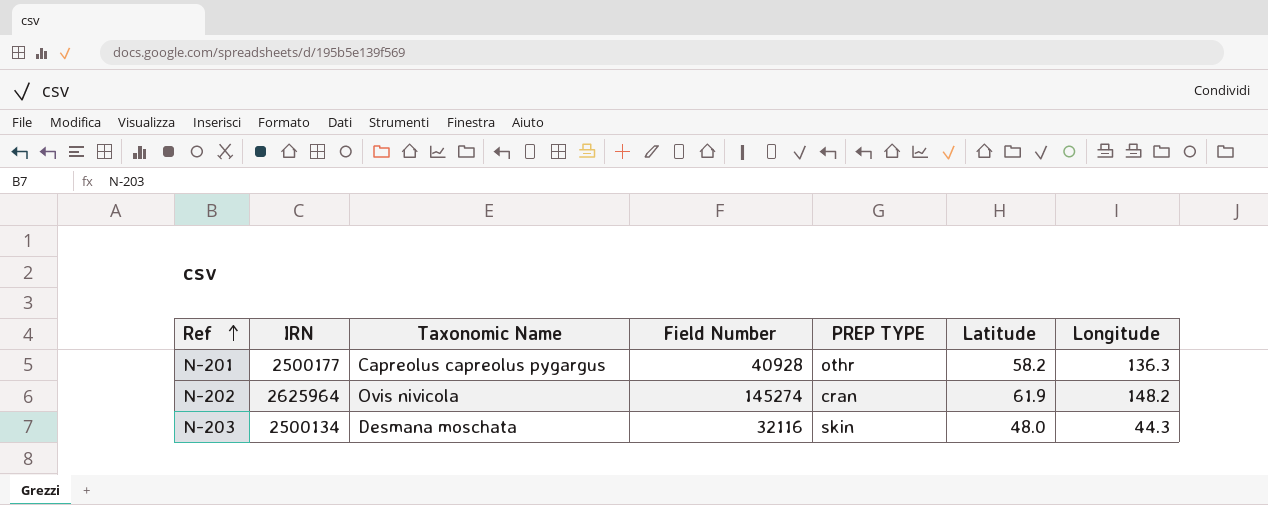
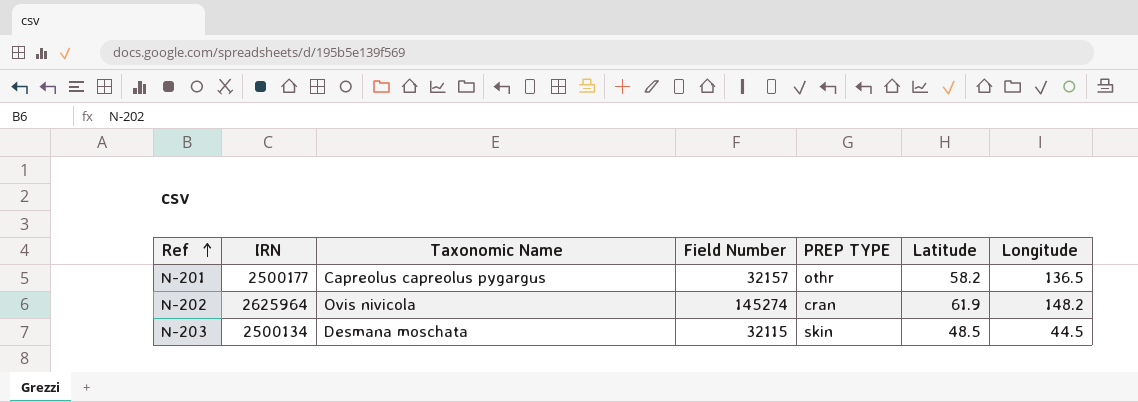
N-201 | Field Number: 40928 -> 32157
N-201 | Longitude: 136.3 -> 136.5
N-203 | Field Number: 32116 -> 32115
N-203 | Latitude: 48.0 -> 48.5
N-203 | Longitude: 44.3 -> 44.5

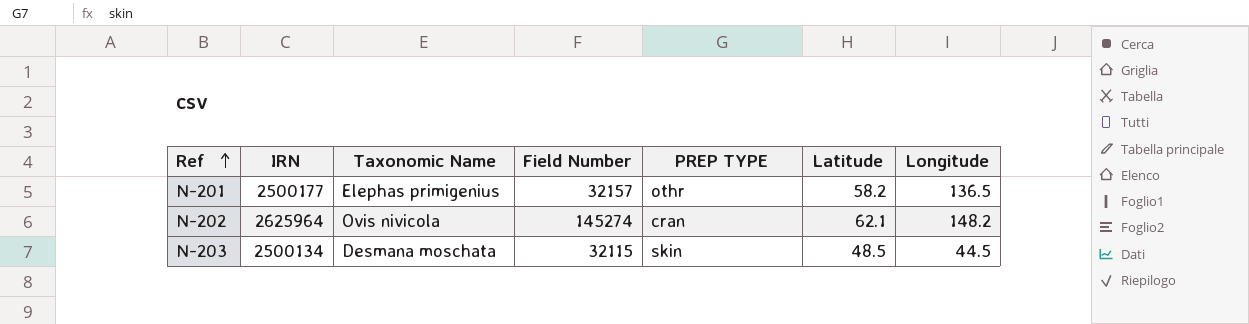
N-201 | Taxonomic Name: Capreolus capreolus pygargus -> Elephas primigenius
N-202 | Latitude: 61.9 -> 62.1

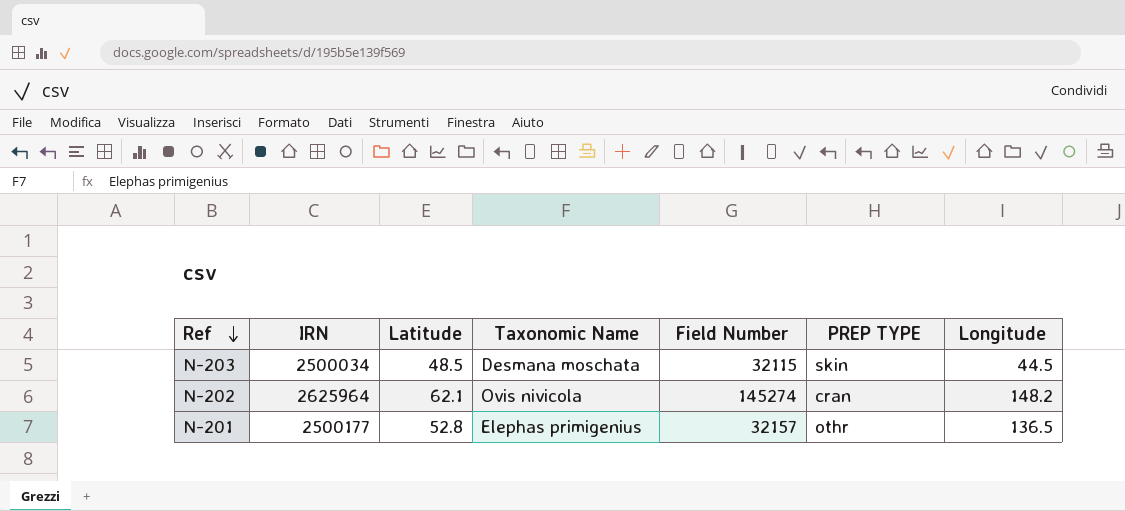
row order: Ref ascending -> Ref descending
column Latitude | position: 6 -> 3
N-203 | IRN: 2500134 -> 2500034
N-201 | Latitude: 58.2 -> 52.8

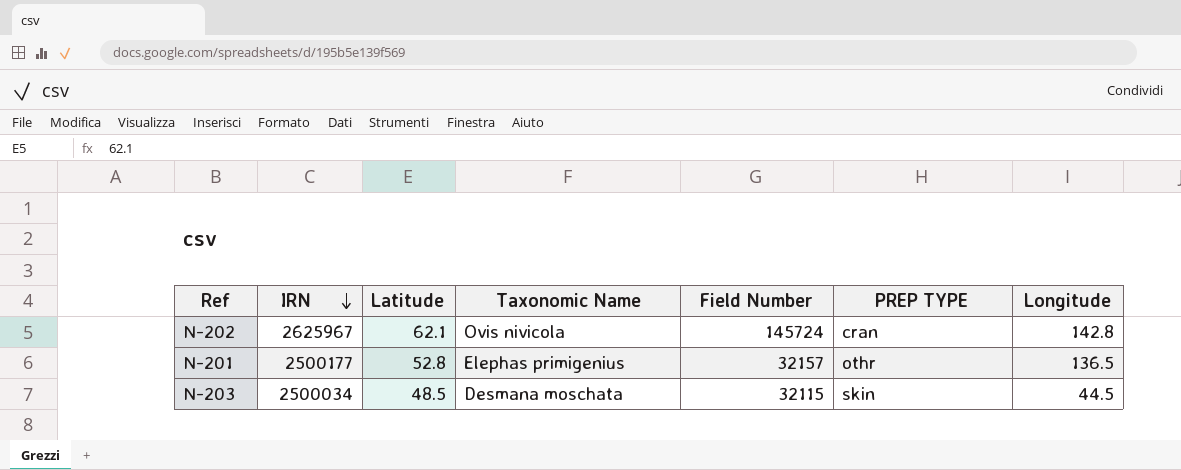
row order: Ref descending -> IRN descending
N-202 | IRN: 2625964 -> 2625967
N-202 | Field Number: 145274 -> 145724
N-202 | Longitude: 148.2 -> 142.8

